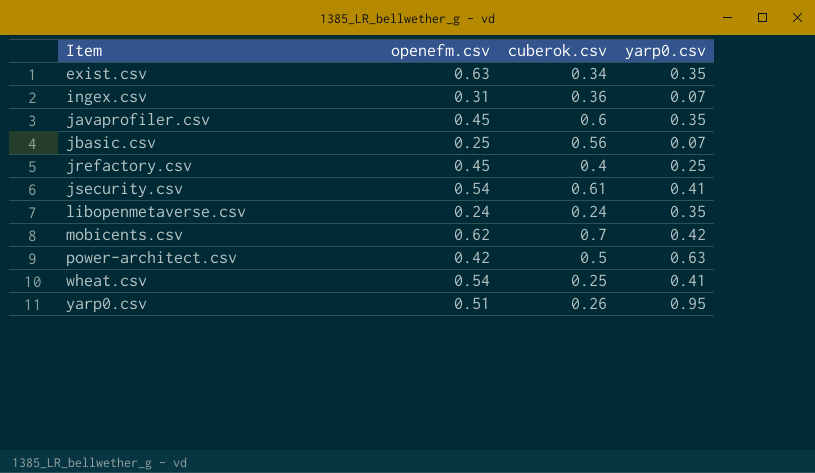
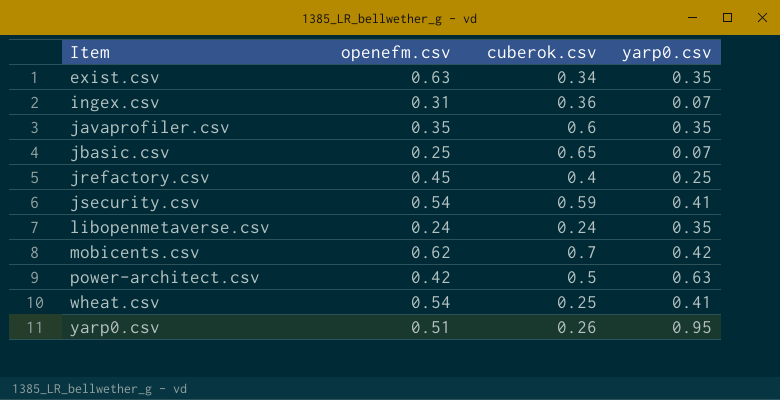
javaprofiler.csv | openefm.csv: 0.45 -> 0.35
jbasic.csv | cuberok.csv: 0.56 -> 0.65
jsecurity.csv | cuberok.csv: 0.61 -> 0.59

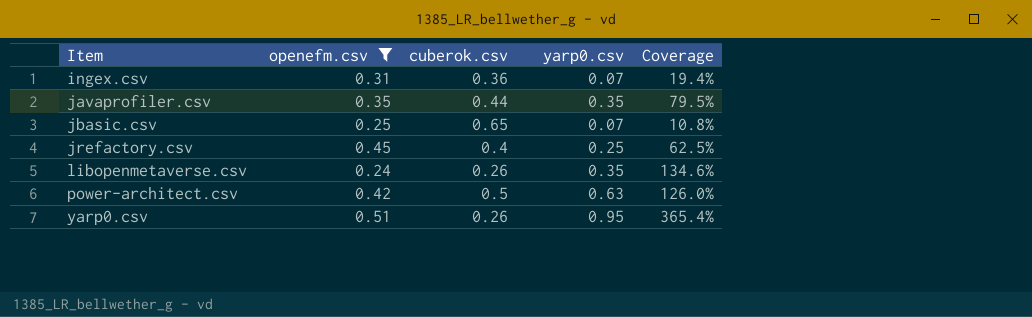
filter: none -> openefm.csv <= 0.51
column Coverage | formula: none -> [yarp0.csv] / [cuberok.csv]
javaprofiler.csv | cuberok.csv: 0.6 -> 0.44
libopenmetaverse.csv | cuberok.csv: 0.24 -> 0.26

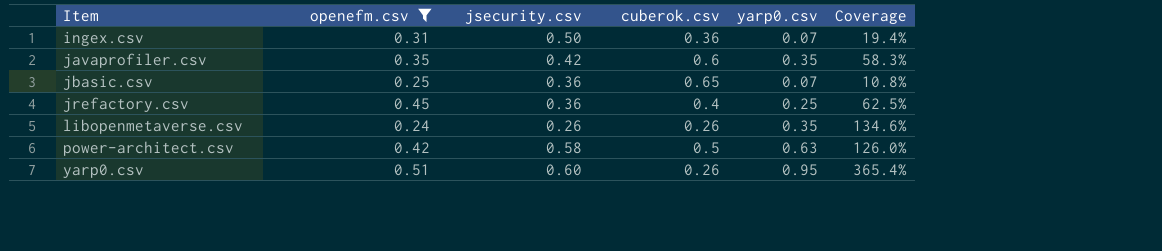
column jsecurity.csv | position: none -> 3
javaprofiler.csv | cuberok.csv: 0.44 -> 0.6
javaprofiler.csv | Coverage: 79.5% -> 58.3%

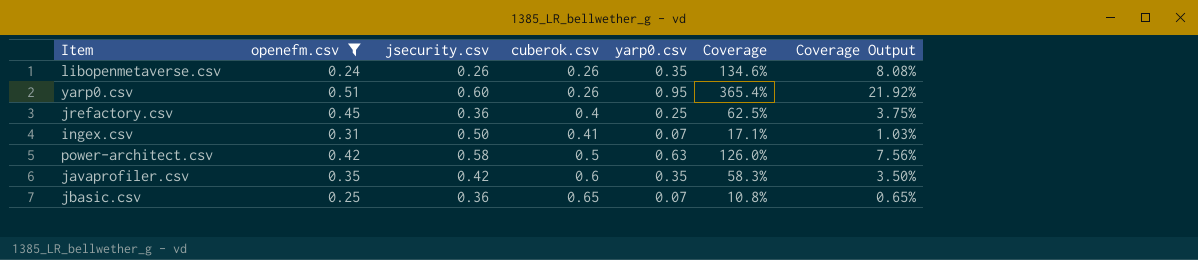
row order: Item ascending -> cuberok.csv ascending
column Coverage Output | formula: none -> [Coverage] * 0.06
ingex.csv | cuberok.csv: 0.36 -> 0.41
ingex.csv | Coverage: 19.4% -> 17.1%

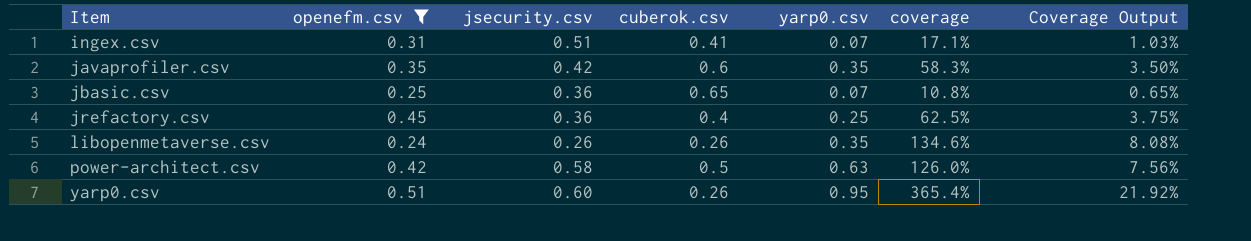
row order: cuberok.csv ascending -> Item ascending
column name: Coverage -> coverage
ingex.csv | jsecurity.csv: 0.50 -> 0.51

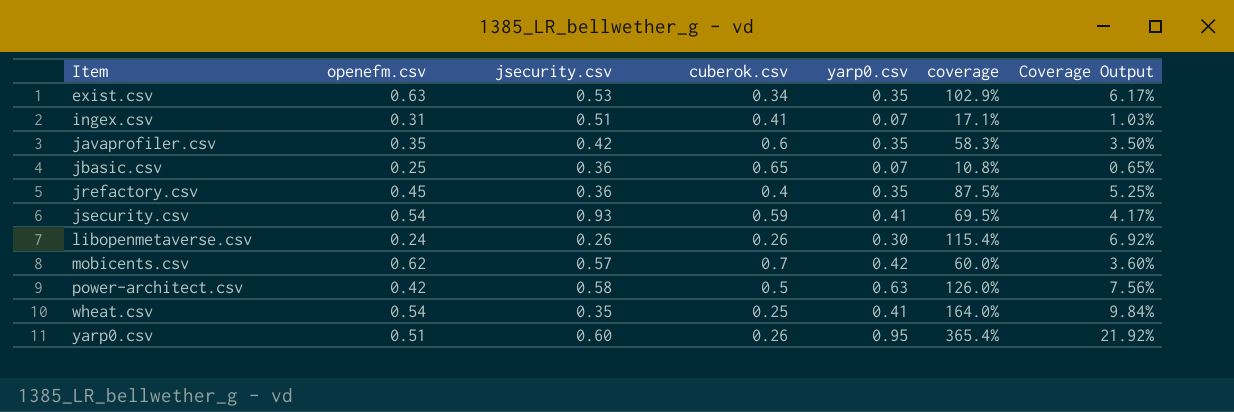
filter: openefm.csv <= 0.51 -> none
jrefactory.csv | yarp0.csv: 0.25 -> 0.35
jrefactory.csv | coverage: 62.5% -> 87.5%
jrefactory.csv | Coverage Output: 3.75% -> 5.25%
libopenmetaverse.csv | yarp0.csv: 0.35 -> 0.30
libopenmetaverse.csv | coverage: 134.6% -> 115.4%
libopenmetaverse.csv | Coverage Output: 8.08% -> 6.92%

